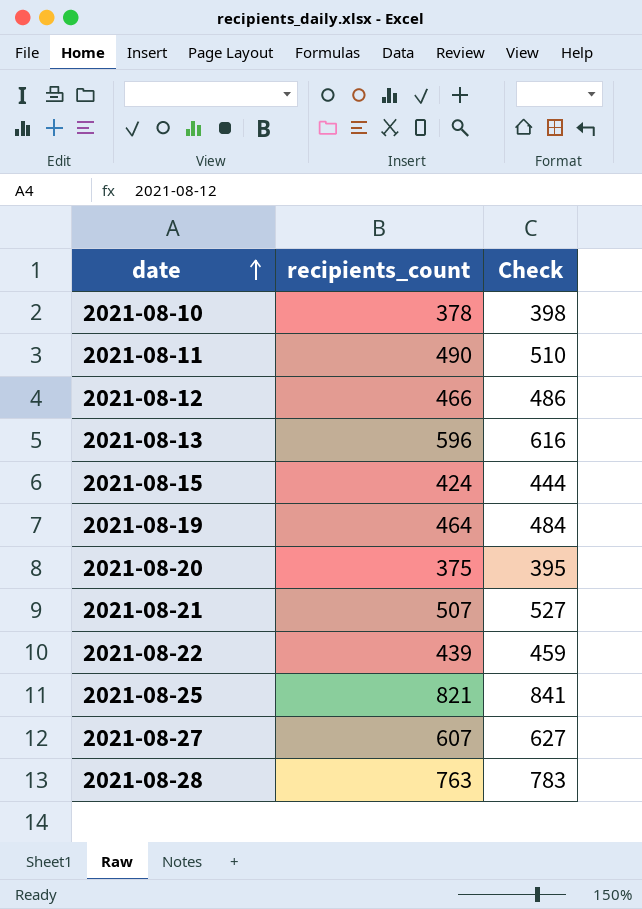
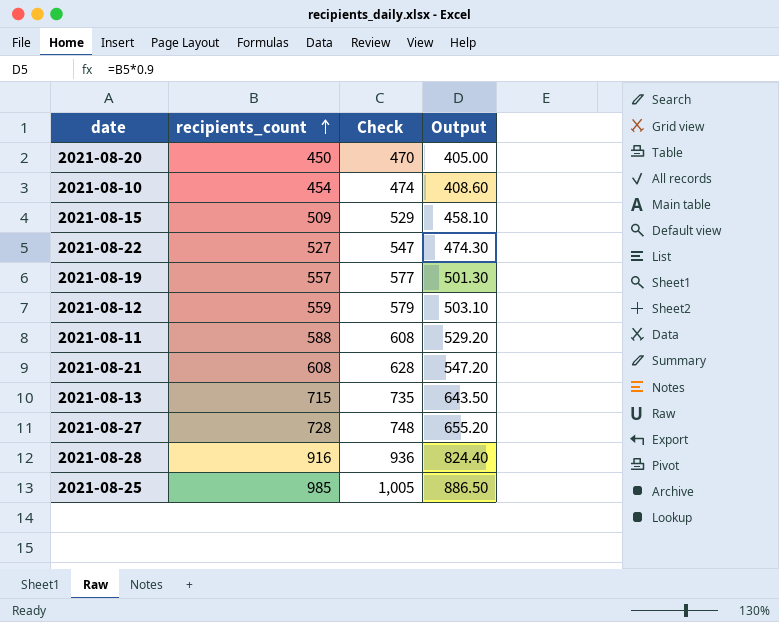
row order: date ascending -> recipients_count ascending
column Output | formula: none -> [recipients_count] * 0.9
2021-08-20 | recipients_count: 375 -> 450
2021-08-20 | Check: 395 -> 470
2021-08-10 | recipients_count: 378 -> 454
2021-08-10 | Check: 398 -> 474
2021-08-15 | recipients_count: 424 -> 509
2021-08-15 | Check: 444 -> 529
2021-08-22 | recipients_count: 439 -> 527
2021-08-22 | Check: 459 -> 547
2021-08-19 | recipients_count: 464 -> 557
2021-08-19 | Check: 484 -> 577
2021-08-12 | recipients_count: 466 -> 559
2021-08-12 | Check: 486 -> 579
2021-08-11 | recipients_count: 490 -> 588
2021-08-11 | Check: 510 -> 608
2021-08-21 | recipients_count: 507 -> 608
2021-08-21 | Check: 527 -> 628
2021-08-13 | recipients_count: 596 -> 715
2021-08-13 | Check: 616 -> 735
2021-08-27 | recipients_count: 607 -> 728
2021-08-27 | Check: 627 -> 748
2021-08-28 | recipients_count: 763 -> 916
2021-08-28 | Check: 783 -> 936
2021-08-25 | recipients_count: 821 -> 985
2021-08-25 | Check: 841 -> 1,005

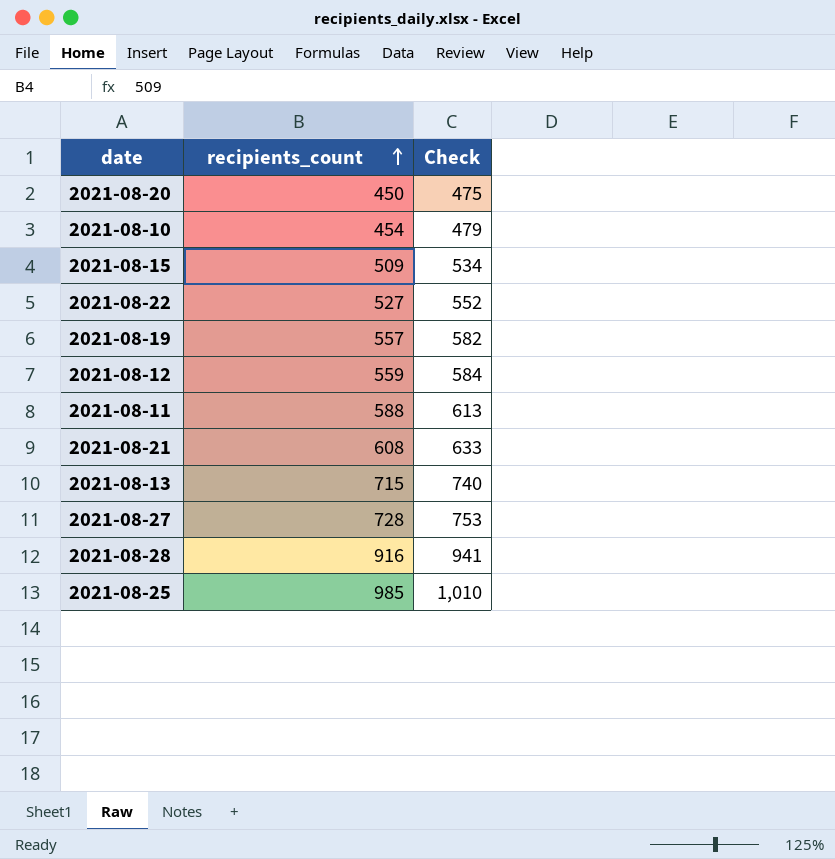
column Output | formula: [recipients_count] * 0.9 -> none
column Check | formula: [recipients_count] + 20 -> [recipients_count] + 25

